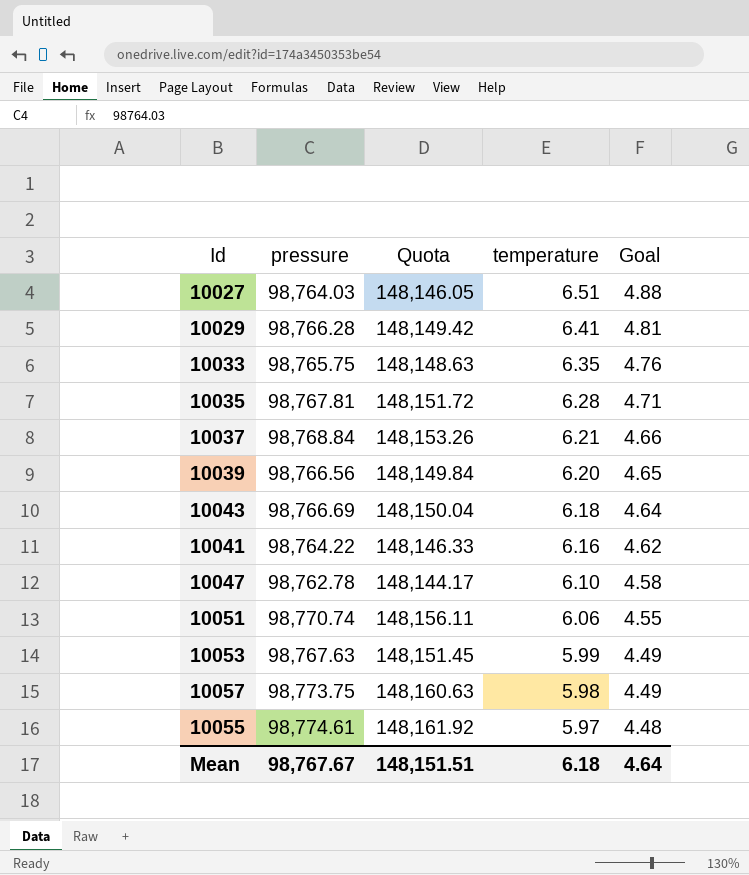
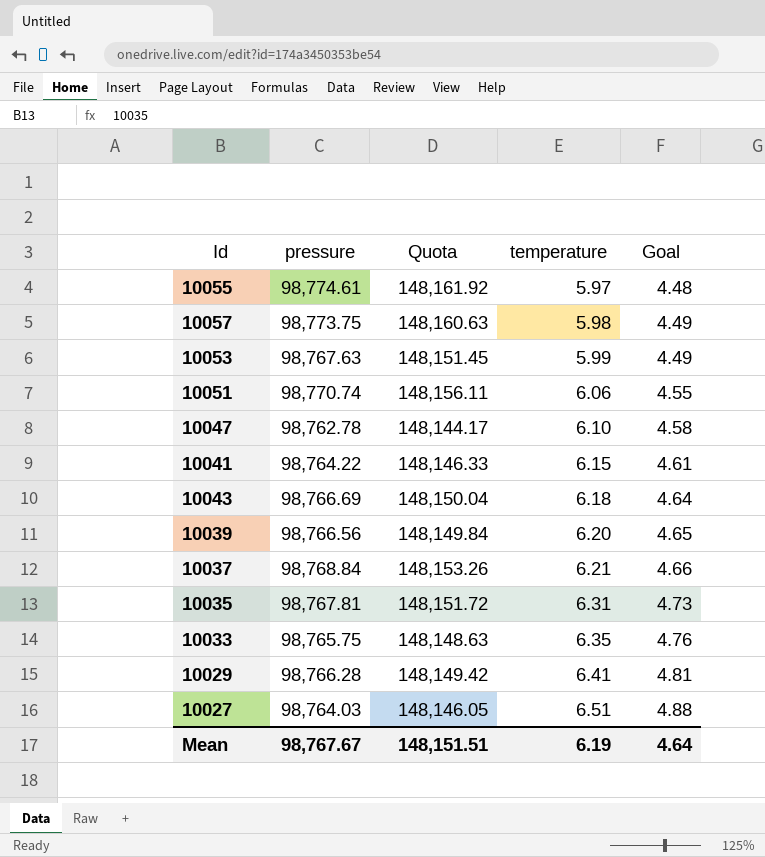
row order: temperature descending -> temperature ascending
10041 | temperature: 6.16 -> 6.15
10041 | Goal: 4.62 -> 4.61
10035 | temperature: 6.28 -> 6.31
10035 | Goal: 4.71 -> 4.73
Mean | temperature: 6.18 -> 6.19

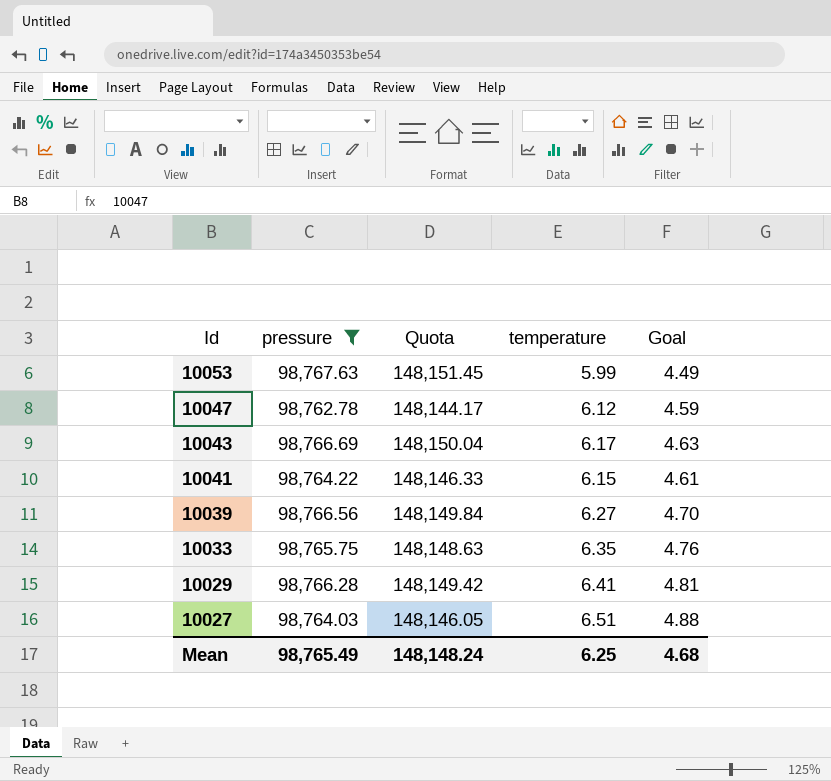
filter: none -> pressure <= 98,767.63
row order: temperature ascending -> Id descending
10047 | temperature: 6.10 -> 6.12
10047 | Goal: 4.58 -> 4.59
10043 | temperature: 6.18 -> 6.17
10043 | Goal: 4.64 -> 4.63
10039 | temperature: 6.20 -> 6.27
10039 | Goal: 4.65 -> 4.70
Mean | pressure: 98,767.67 -> 98,765.49
Mean | Quota: 148,151.51 -> 148,148.24
Mean | temperature: 6.19 -> 6.25
Mean | Goal: 4.64 -> 4.68

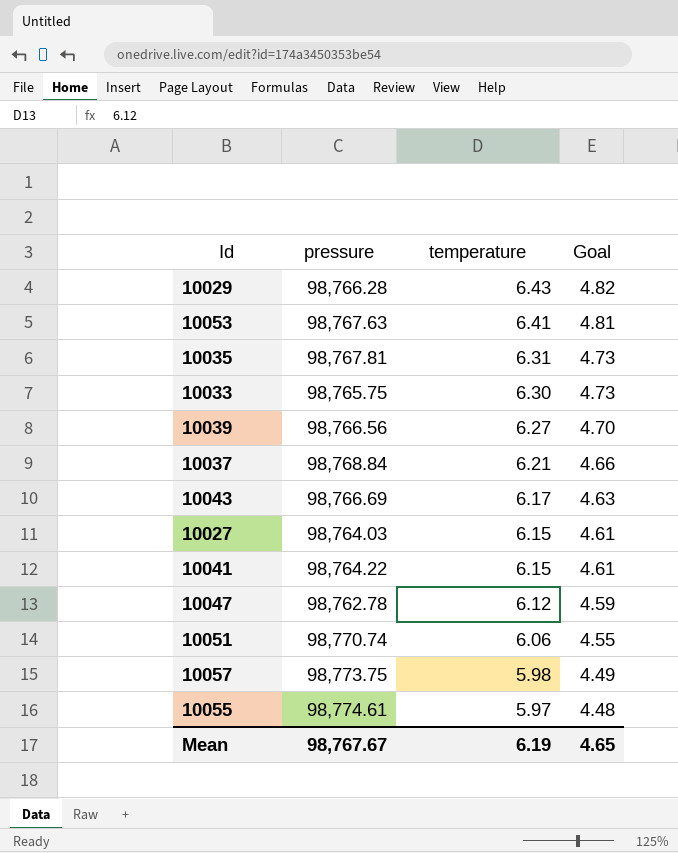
filter: pressure <= 98,767.63 -> none
row order: Id descending -> temperature descending
column Quota | formula: [pressure] * 1.5 -> none
10029 | temperature: 6.41 -> 6.43
10029 | Goal: 4.81 -> 4.82
10053 | temperature: 5.99 -> 6.41
10053 | Goal: 4.49 -> 4.81
10033 | temperature: 6.35 -> 6.30
10033 | Goal: 4.76 -> 4.73
10027 | temperature: 6.51 -> 6.15
10027 | Goal: 4.88 -> 4.61
Mean | pressure: 98,765.49 -> 98,767.67
Mean | temperature: 6.25 -> 6.19
Mean | Goal: 4.68 -> 4.65

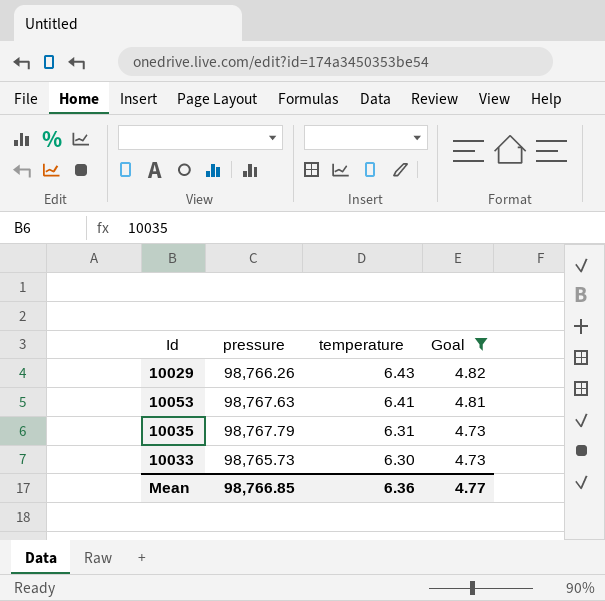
filter: none -> Goal >= 4.73
10029 | pressure: 98,766.28 -> 98,766.26
10035 | pressure: 98,767.81 -> 98,767.79
10033 | pressure: 98,765.75 -> 98,765.73
Mean | pressure: 98,767.67 -> 98,766.85
Mean | temperature: 6.19 -> 6.36
Mean | Goal: 4.65 -> 4.77

